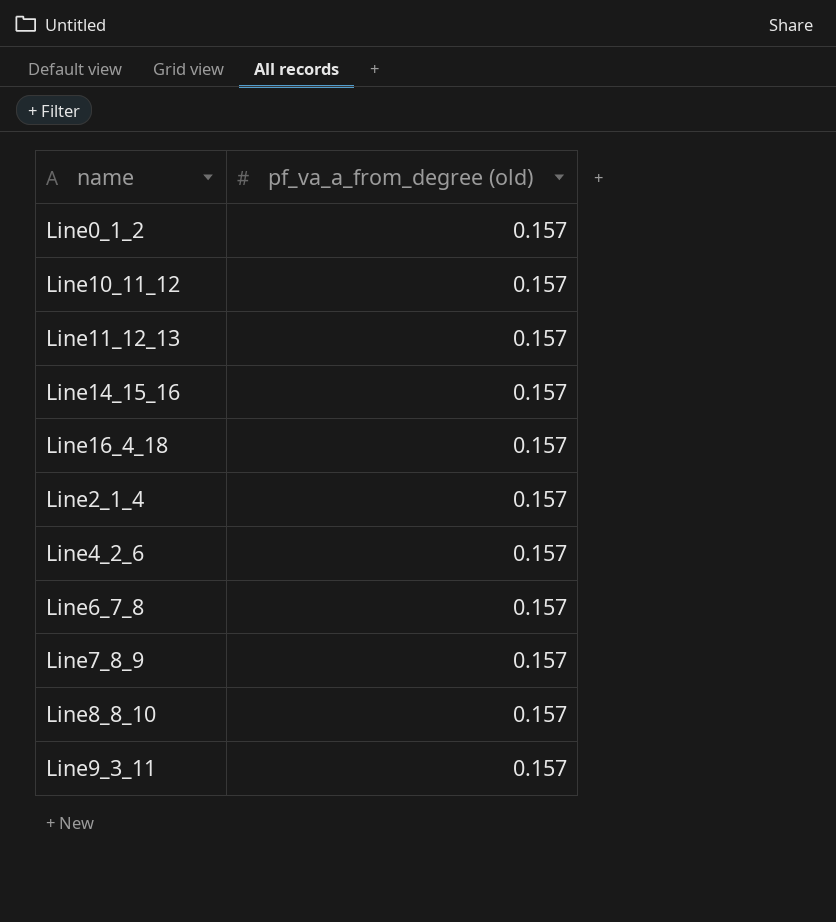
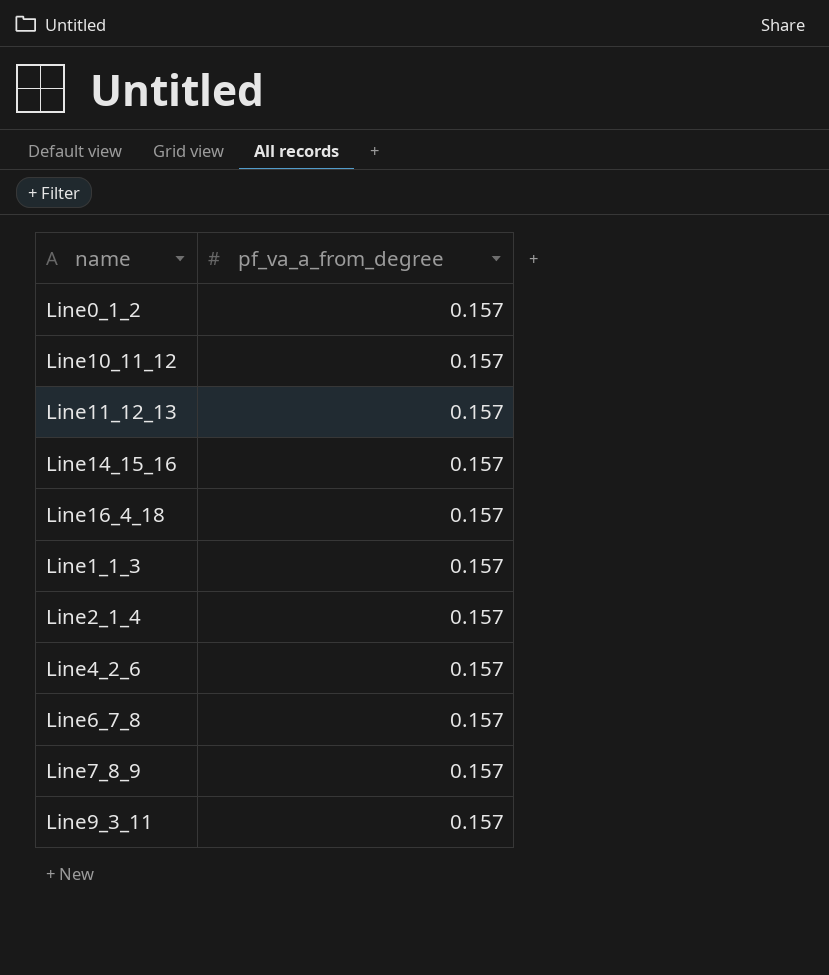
column name: pf_va_a_from_degree (old) -> pf_va_a_from_degree
row Line8_8_10: 0.157 -> none
row Line1_1_3: none -> 0.157

